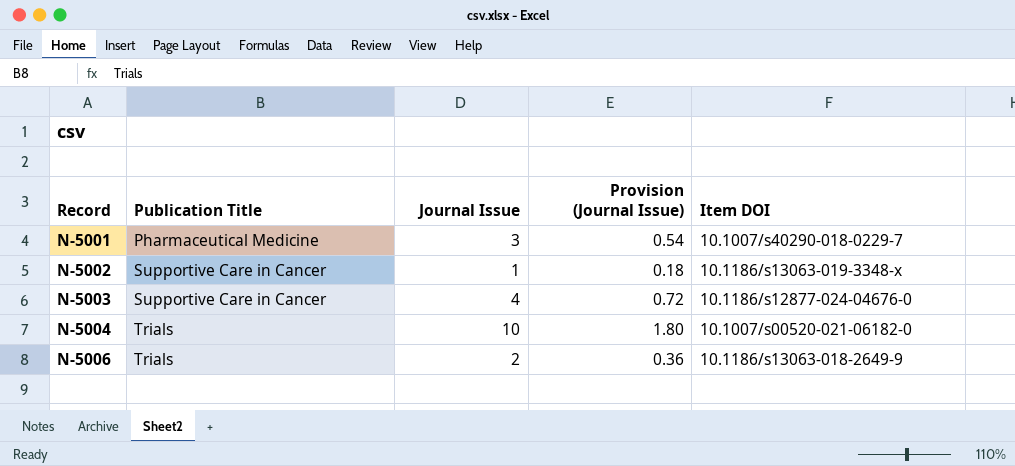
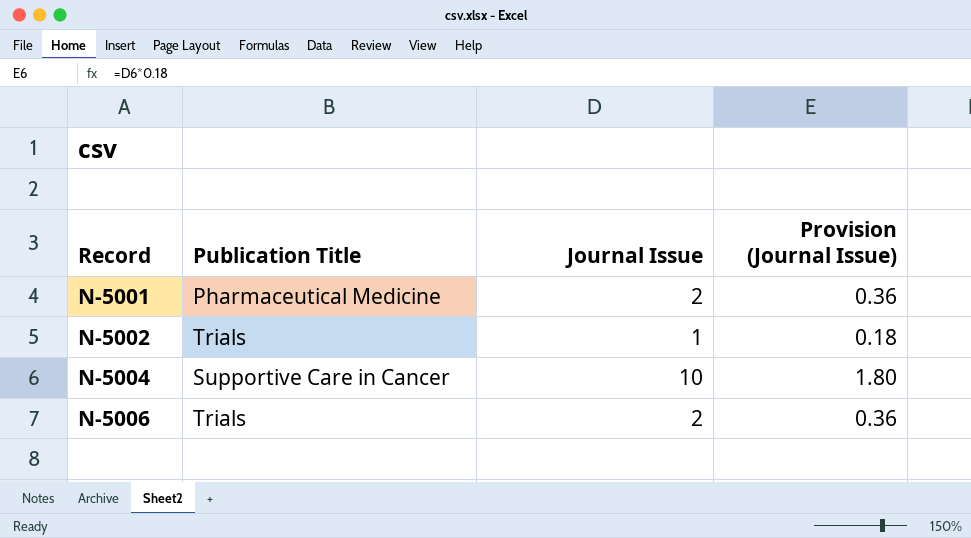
column Item DOI | position: 5 -> none
row N-5003: Supportive Care in Cancer | 4 | 0.72 | 10.1186/s12877-024-04676-0 -> none
N-5001 | Journal Issue: 3 -> 2
N-5001 | Provision (Journal Issue): 0.54 -> 0.36
N-5002 | Publication Title: Supportive Care in Cancer -> Trials
N-5004 | Publication Title: Trials -> Supportive Care in Cancer

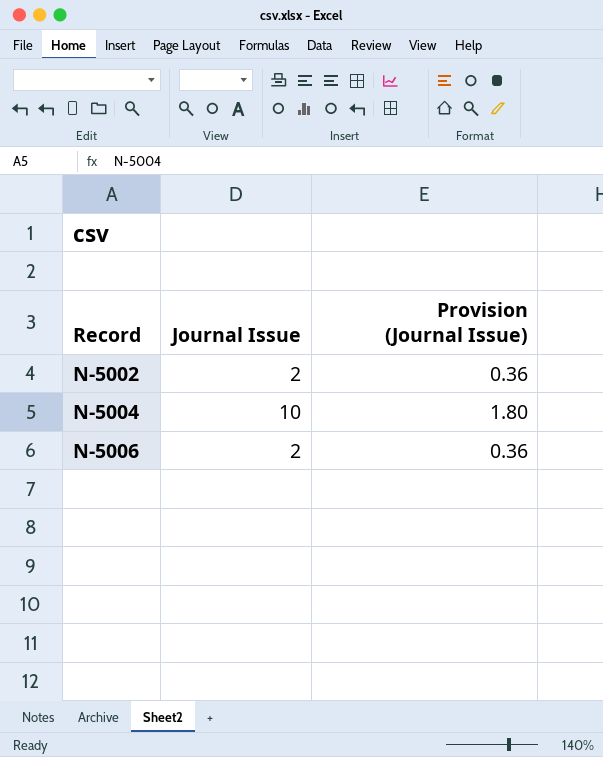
column Publication Title | position: 2 -> none
row N-5001: Pharmaceutical Medicine | 2 | 0.36 -> none
N-5002 | Journal Issue: 1 -> 2
N-5002 | Provision (Journal Issue): 0.18 -> 0.36

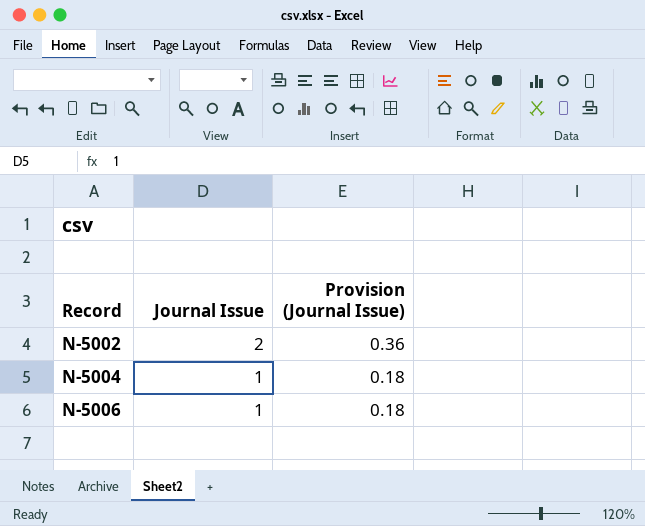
N-5004 | Journal Issue: 10 -> 1
N-5004 | Provision (Journal Issue): 1.80 -> 0.18
N-5006 | Journal Issue: 2 -> 1
N-5006 | Provision (Journal Issue): 0.36 -> 0.18

